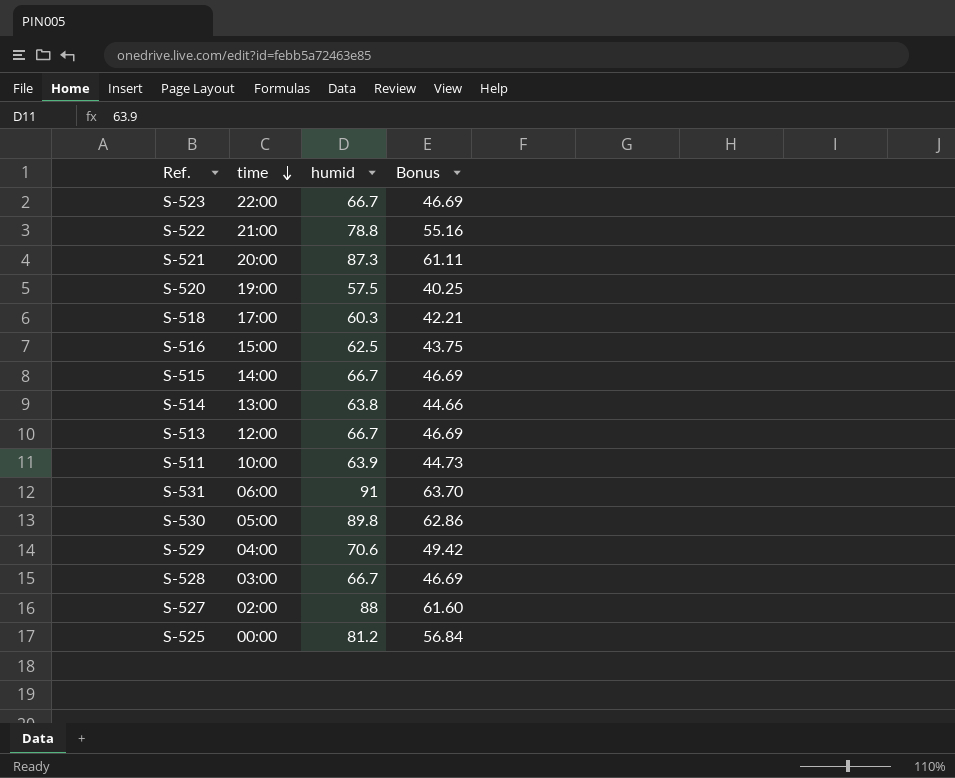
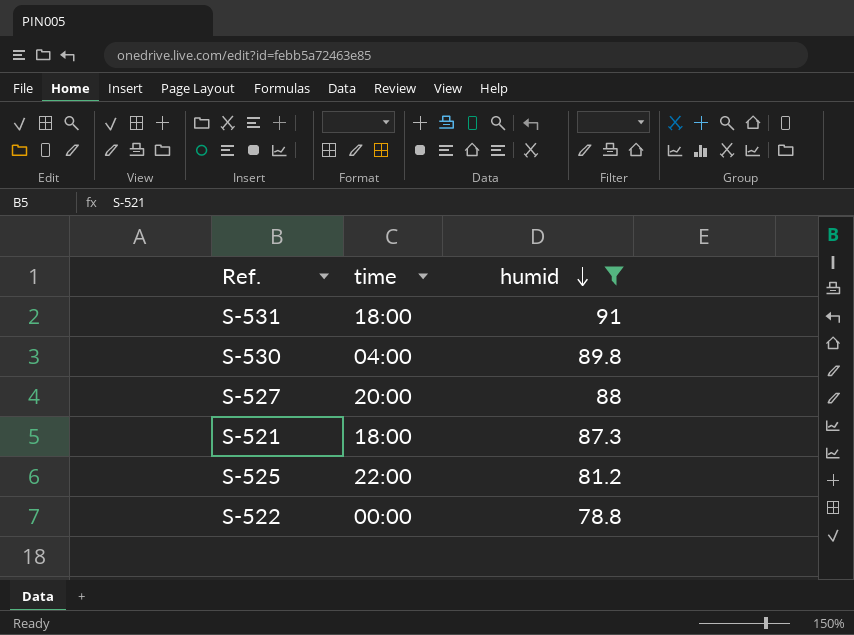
filter: none -> humid >= 78.8
row order: time descending -> humid descending
column Bonus | formula: [humid] * 0.7 -> none
S-531 | time: 06:00 -> 18:00
S-530 | time: 05:00 -> 04:00
S-527 | time: 02:00 -> 20:00
S-521 | time: 20:00 -> 18:00
S-525 | time: 00:00 -> 22:00
S-522 | time: 21:00 -> 00:00

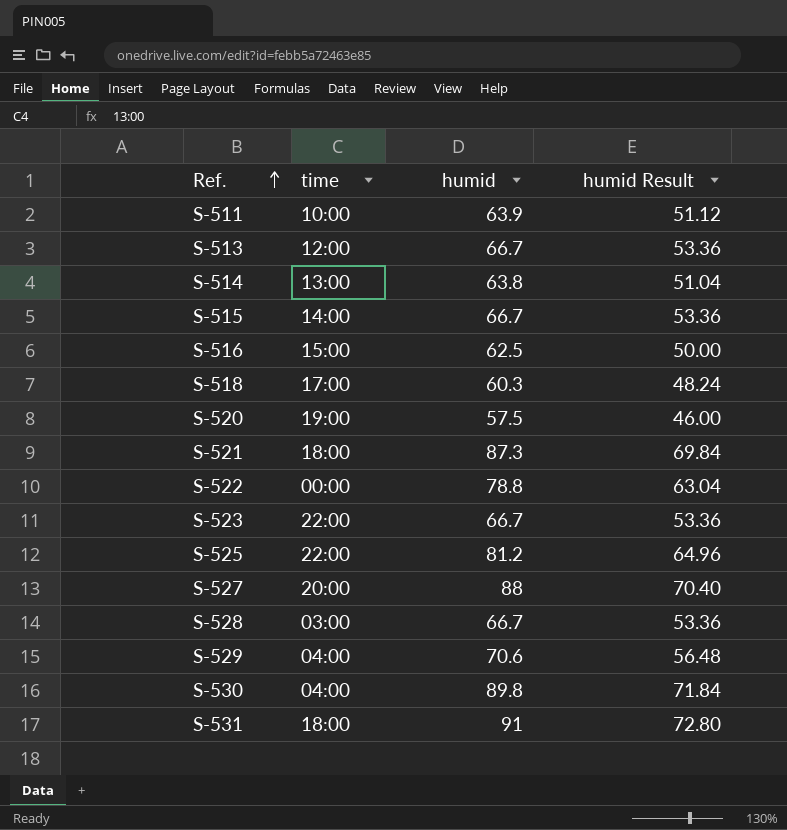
filter: humid >= 78.8 -> none
row order: humid descending -> Ref. ascending
column humid Result | formula: none -> [humid] * 0.8

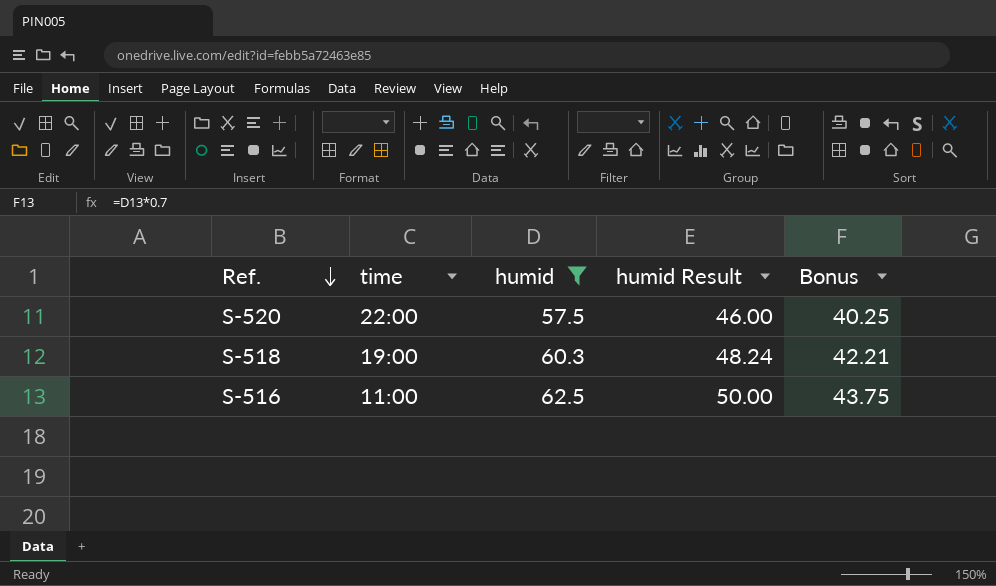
filter: none -> humid <= 62.5
row order: Ref. ascending -> Ref. descending
column Bonus | formula: none -> [humid] * 0.7
S-520 | time: 19:00 -> 22:00
S-518 | time: 17:00 -> 19:00
S-516 | time: 15:00 -> 11:00

